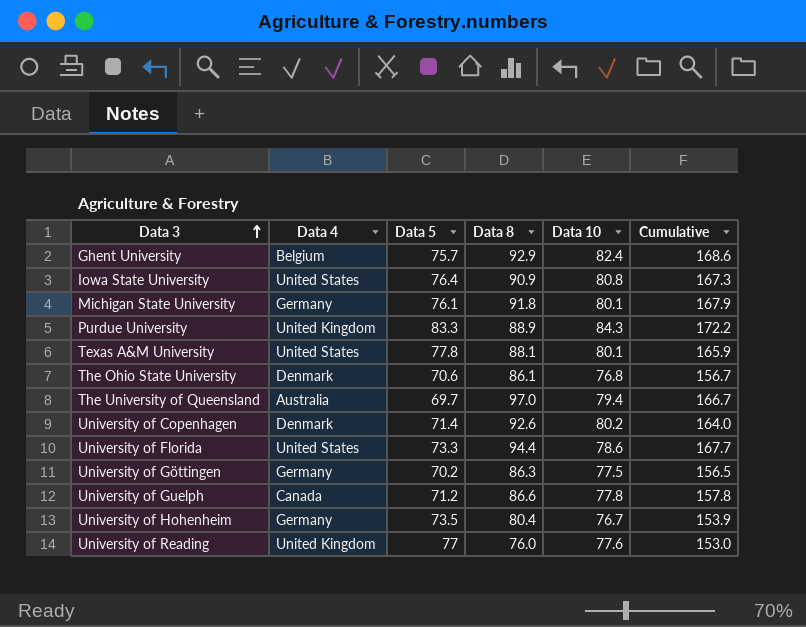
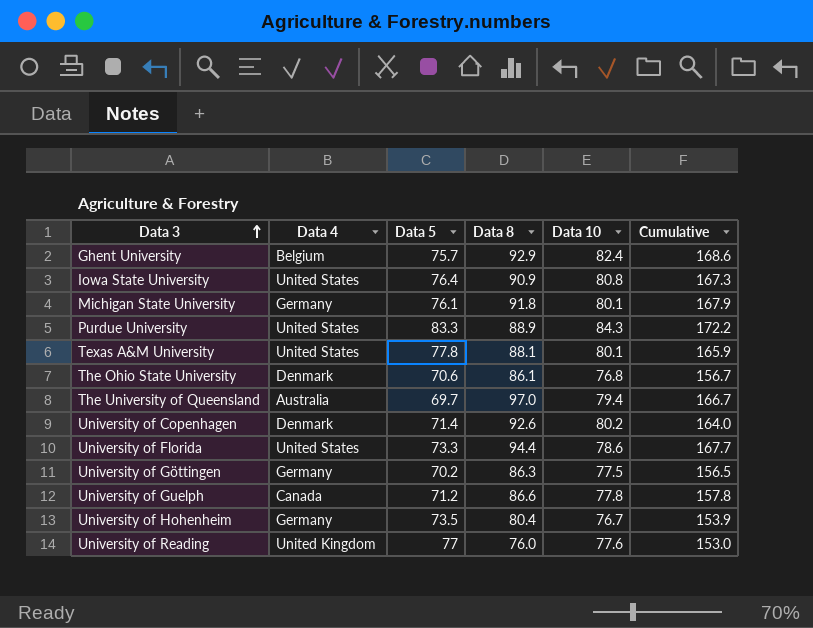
Purdue University | Data 4: United Kingdom -> United States

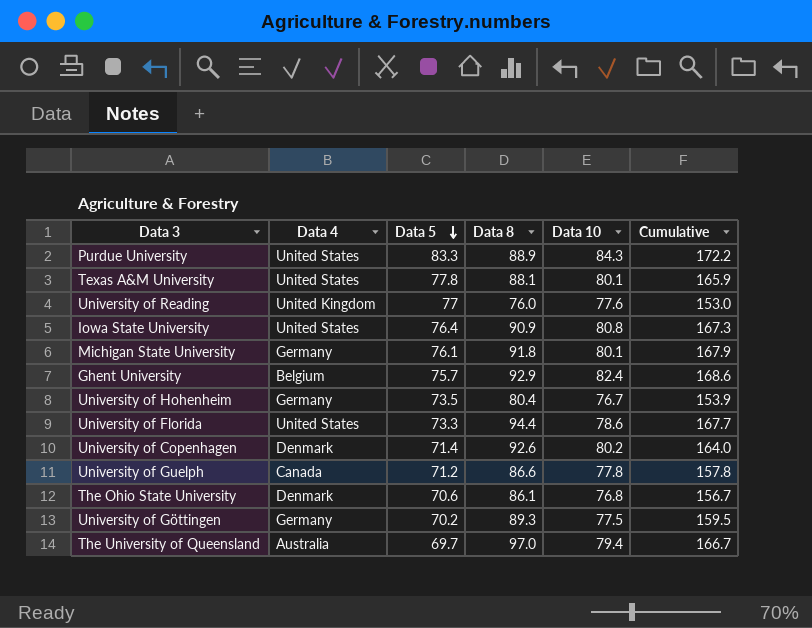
row order: Data 3 ascending -> Data 5 descending
University of Göttingen | Data 8: 86.3 -> 89.3
University of Göttingen | Cumulative: 156.5 -> 159.5

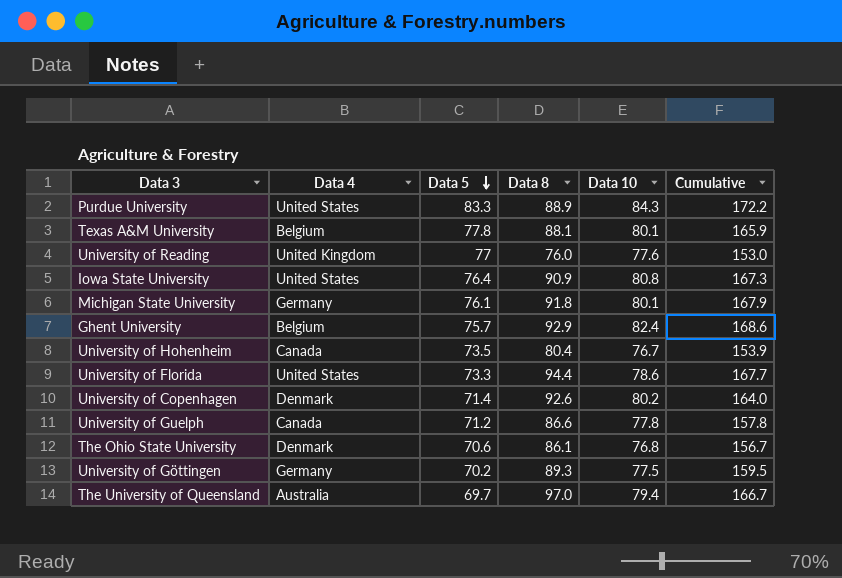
Texas A&M University | Data 4: United States -> Belgium
University of Hohenheim | Data 4: Germany -> Canada

